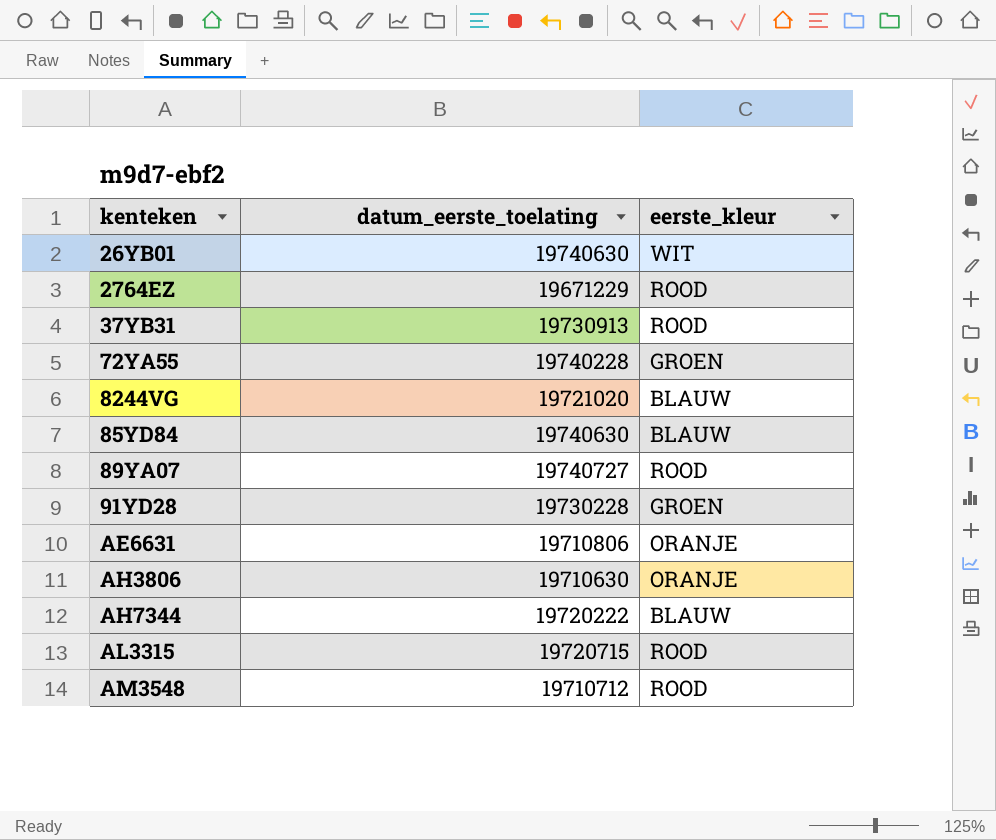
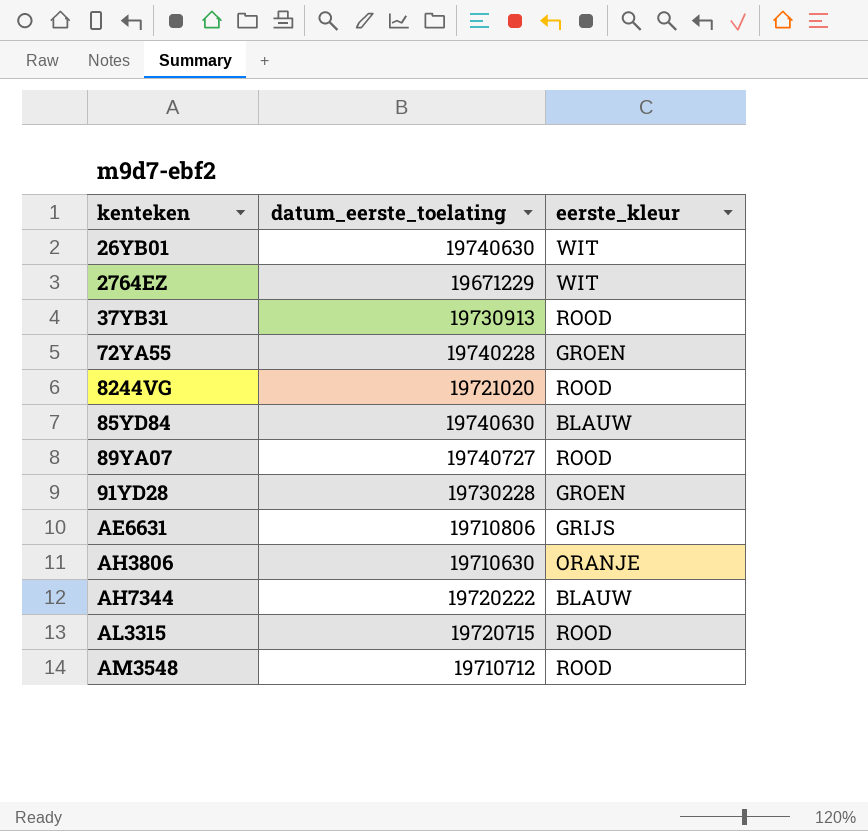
2764EZ | eerste_kleur: ROOD -> WIT
8244VG | eerste_kleur: BLAUW -> ROOD
AE6631 | eerste_kleur: ORANJE -> GRIJS

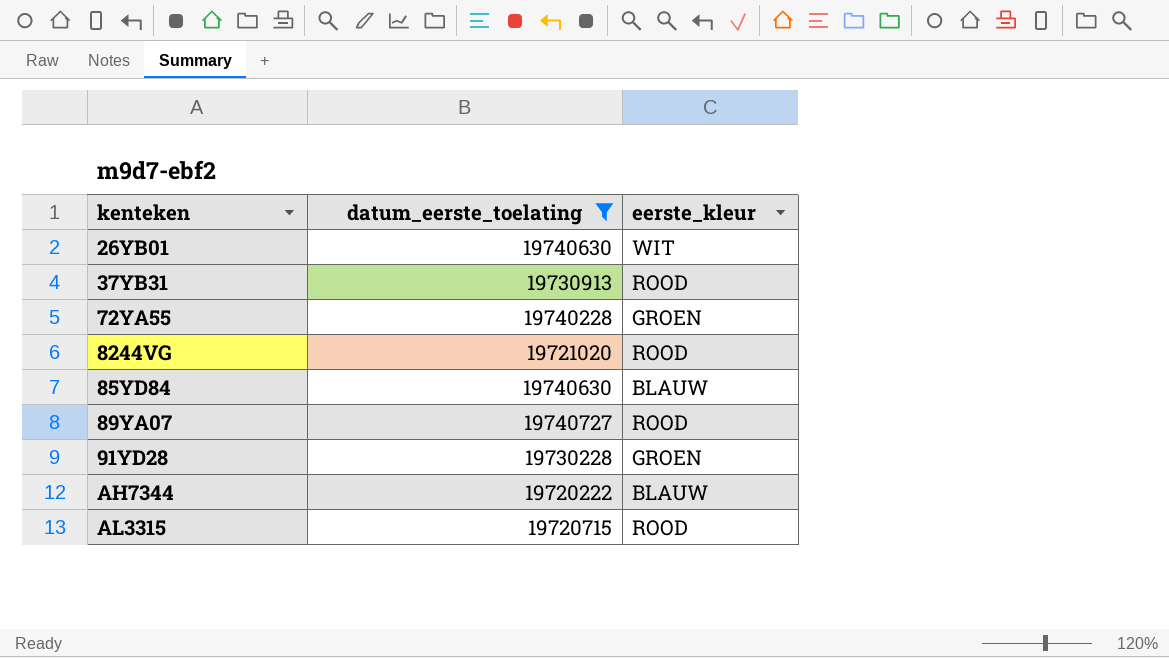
filter: none -> datum_eerste_toelating >= 19720222

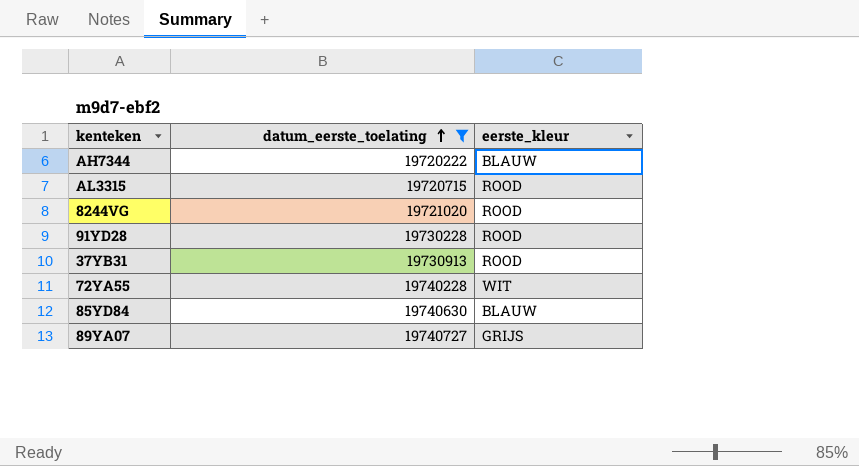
row order: none -> datum_eerste_toelating ascending
row 26YB01: 19740630 | WIT -> none
91YD28 | eerste_kleur: GROEN -> ROOD
72YA55 | eerste_kleur: GROEN -> WIT
89YA07 | eerste_kleur: ROOD -> GRIJS

